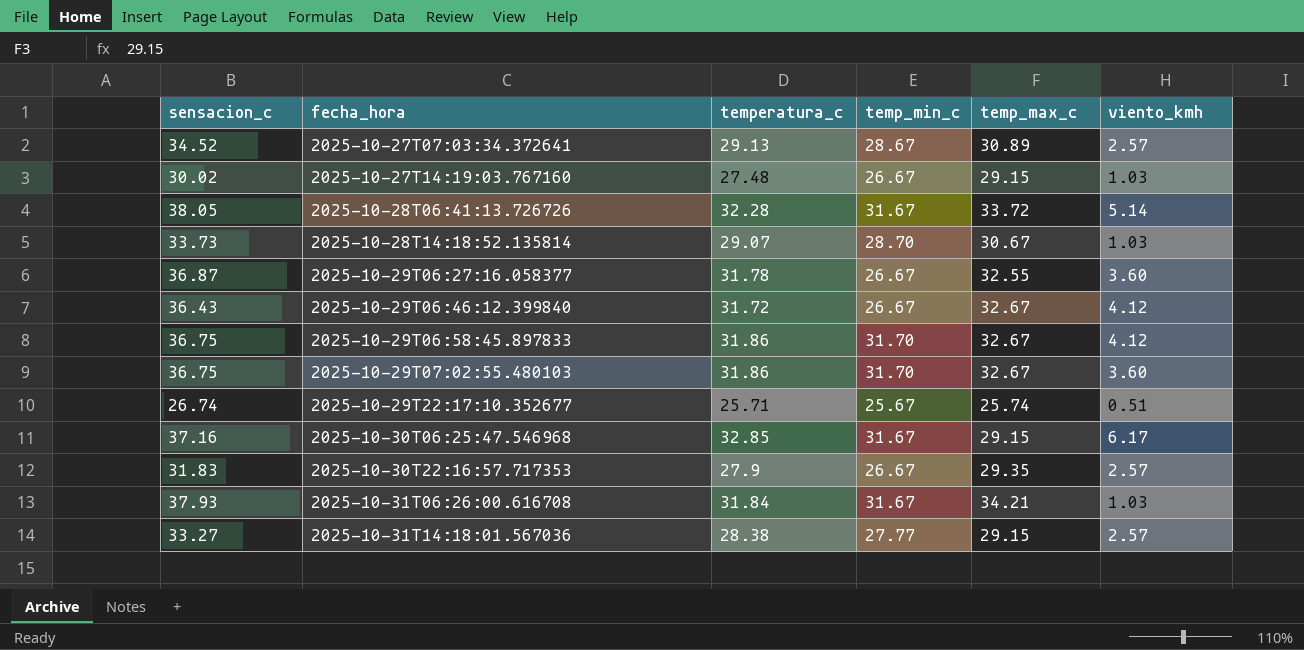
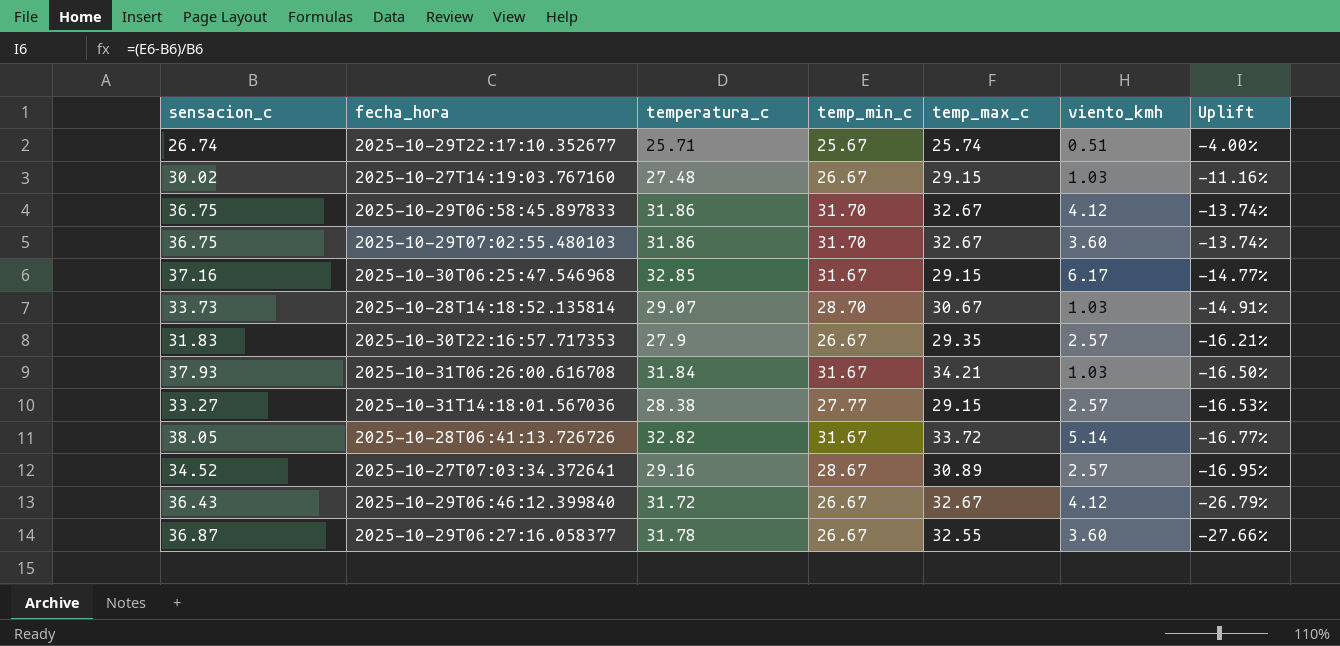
row order: fecha_hora ascending -> Uplift descending
column Uplift | formula: none -> ([temp_min_c] - [sensacion_c]) / [sensacion_c]
2025-10-28T06:41:13.726726 | temperatura_c: 32.28 -> 32.82
2025-10-27T07:03:34.372641 | temperatura_c: 29.13 -> 29.16

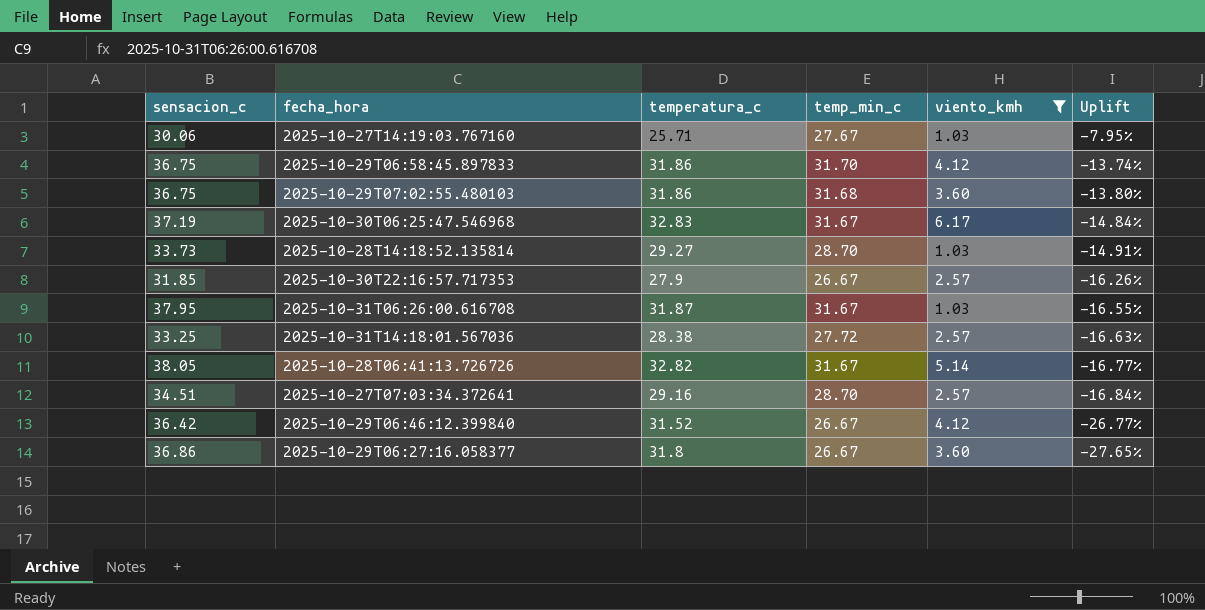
filter: none -> viento_kmh != 0.51
column temp_max_c | position: 5 -> none
2025-10-27T14:19:03.767160 | sensacion_c: 30.02 -> 30.06
2025-10-27T14:19:03.767160 | temperatura_c: 27.48 -> 25.71
2025-10-27T14:19:03.767160 | temp_min_c: 26.67 -> 27.67
2025-10-27T14:19:03.767160 | Uplift: -11.16% -> -7.95%
2025-10-29T07:02:55.480103 | temp_min_c: 31.70 -> 31.68
2025-10-29T07:02:55.480103 | Uplift: -13.74% -> -13.80%
2025-10-30T06:25:47.546968 | sensacion_c: 37.16 -> 37.19
2025-10-30T06:25:47.546968 | temperatura_c: 32.85 -> 32.83
2025-10-30T06:25:47.546968 | Uplift: -14.77% -> -14.84%
2025-10-28T14:18:52.135814 | temperatura_c: 29.07 -> 29.27
2025-10-30T22:16:57.717353 | sensacion_c: 31.83 -> 31.85
2025-10-30T22:16:57.717353 | Uplift: -16.21% -> -16.26%
2025-10-31T06:26:00.616708 | sensacion_c: 37.93 -> 37.95
2025-10-31T06:26:00.616708 | temperatura_c: 31.84 -> 31.87
2025-10-31T06:26:00.616708 | Uplift: -16.50% -> -16.55%
2025-10-31T14:18:01.567036 | sensacion_c: 33.27 -> 33.25
2025-10-31T14:18:01.567036 | temp_min_c: 27.77 -> 27.72
2025-10-31T14:18:01.567036 | Uplift: -16.53% -> -16.63%
2025-10-27T07:03:34.372641 | sensacion_c: 34.52 -> 34.51
2025-10-27T07:03:34.372641 | temp_min_c: 28.67 -> 28.70
2025-10-27T07:03:34.372641 | Uplift: -16.95% -> -16.84%
2025-10-29T06:46:12.399840 | sensacion_c: 36.43 -> 36.42
2025-10-29T06:46:12.399840 | temperatura_c: 31.72 -> 31.52
2025-10-29T06:46:12.399840 | Uplift: -26.79% -> -26.77%
2025-10-29T06:27:16.058377 | sensacion_c: 36.87 -> 36.86
2025-10-29T06:27:16.058377 | temperatura_c: 31.78 -> 31.8
2025-10-29T06:27:16.058377 | Uplift: -27.66% -> -27.65%

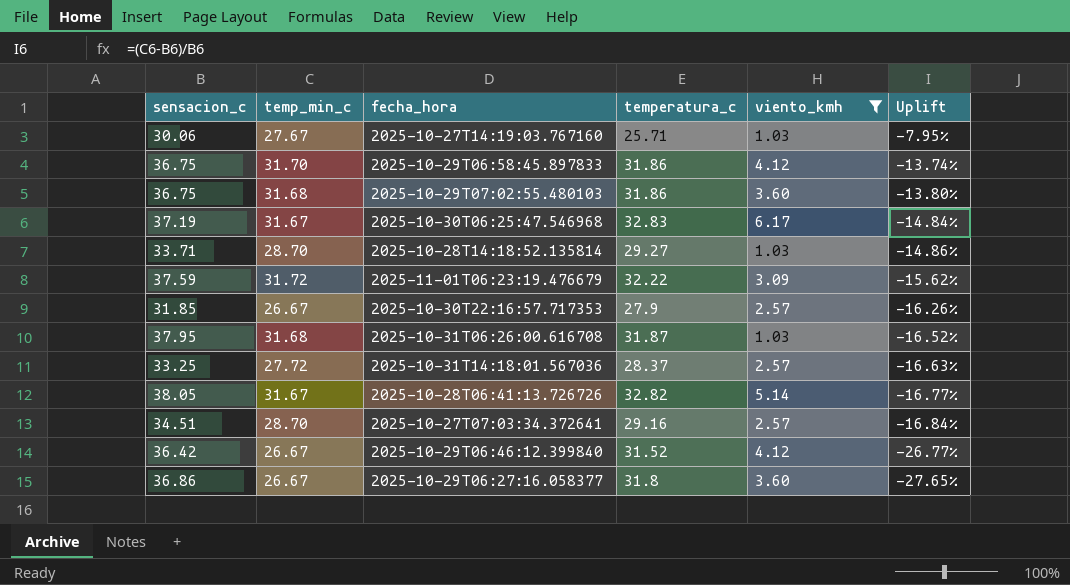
column temp_min_c | position: 4 -> 2
2025-10-28T14:18:52.135814 | sensacion_c: 33.73 -> 33.71
2025-10-28T14:18:52.135814 | Uplift: -14.91% -> -14.86%
row 2025-11-01T06:23:19.476679: none -> 37.59 | 31.72 | 32.22 | 3.09 | -15.62%
2025-10-31T06:26:00.616708 | temp_min_c: 31.67 -> 31.68
2025-10-31T06:26:00.616708 | Uplift: -16.55% -> -16.52%
2025-10-31T14:18:01.567036 | temperatura_c: 28.38 -> 28.37

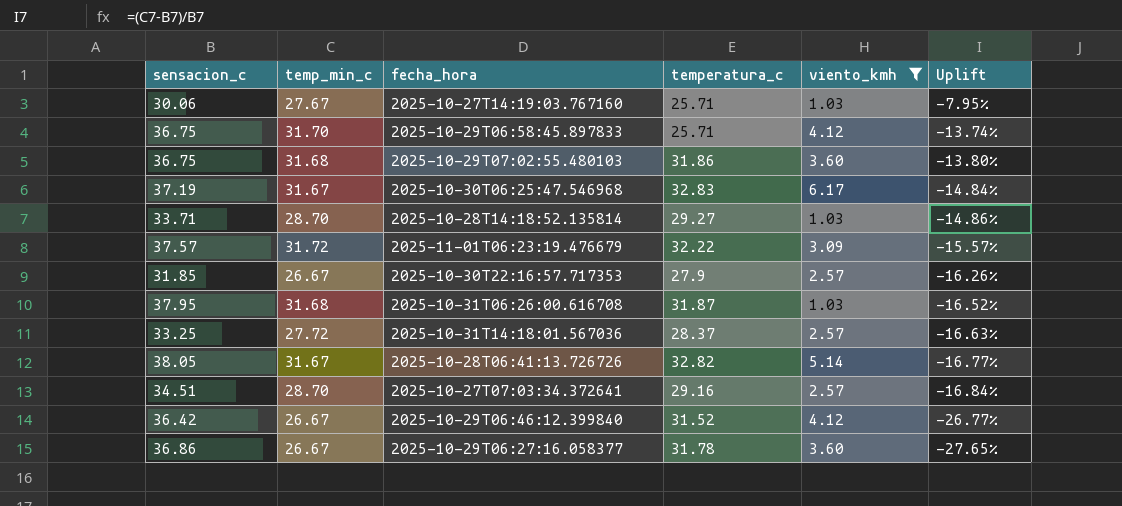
2025-10-29T06:58:45.897833 | temperatura_c: 31.86 -> 25.71
2025-11-01T06:23:19.476679 | sensacion_c: 37.59 -> 37.57
2025-11-01T06:23:19.476679 | Uplift: -15.62% -> -15.57%
2025-10-29T06:27:16.058377 | temperatura_c: 31.8 -> 31.78

